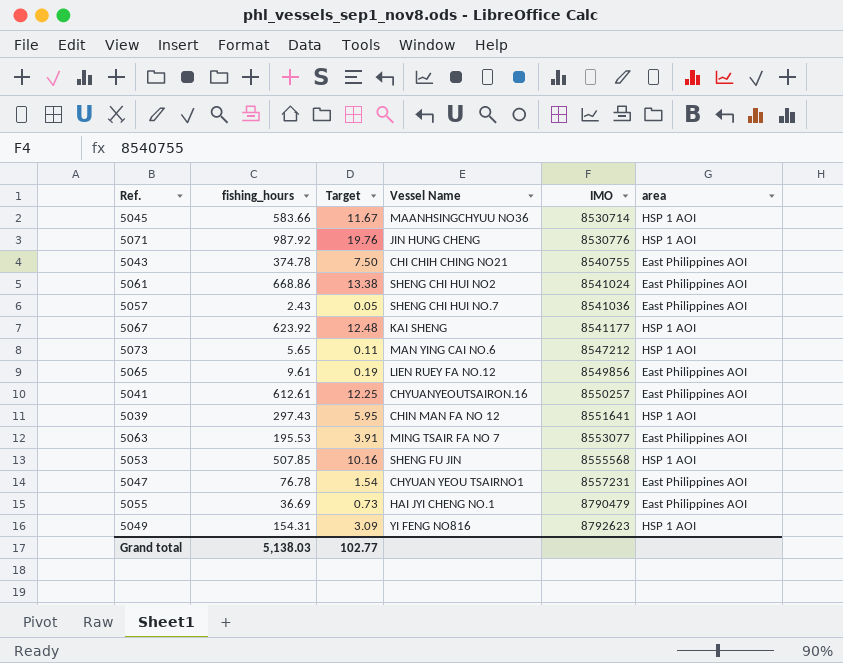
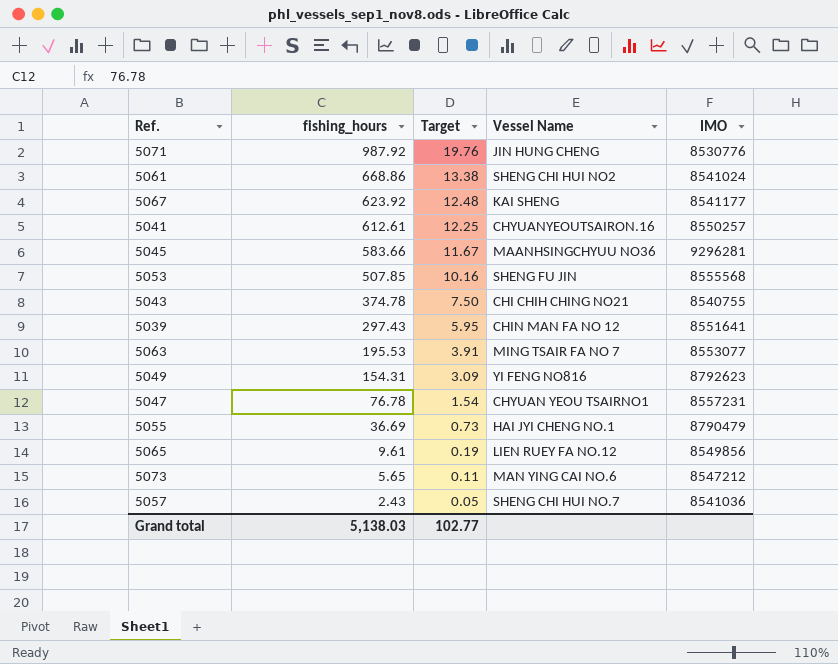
row order: IMO ascending -> fishing_hours descending
column area | position: 6 -> none
5045 | IMO: 8530714 -> 9296281

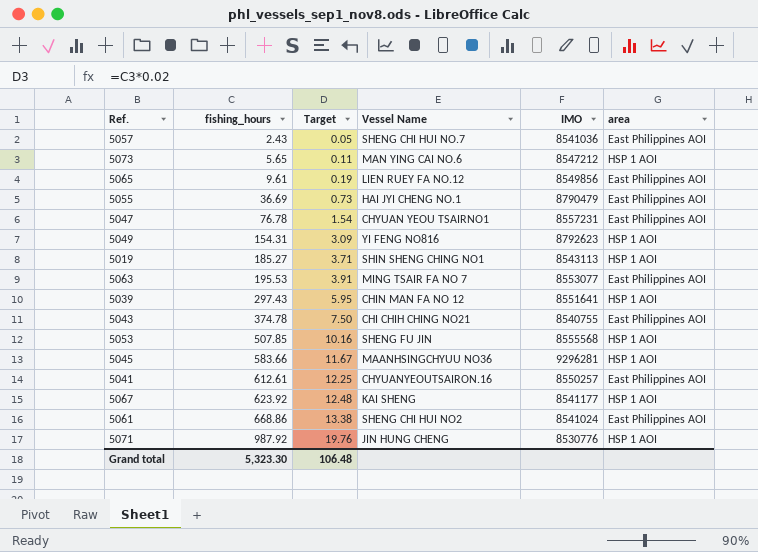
row order: fishing_hours descending -> fishing_hours ascending
column area | position: none -> 6
row 5019: none -> 185.27 | 3.71 | SHIN SHENG CHING NO1 | 8543113 | HSP 1 AOI
Grand total | fishing_hours: 5,138.03 -> 5,323.30
Grand total | Target: 102.77 -> 106.48

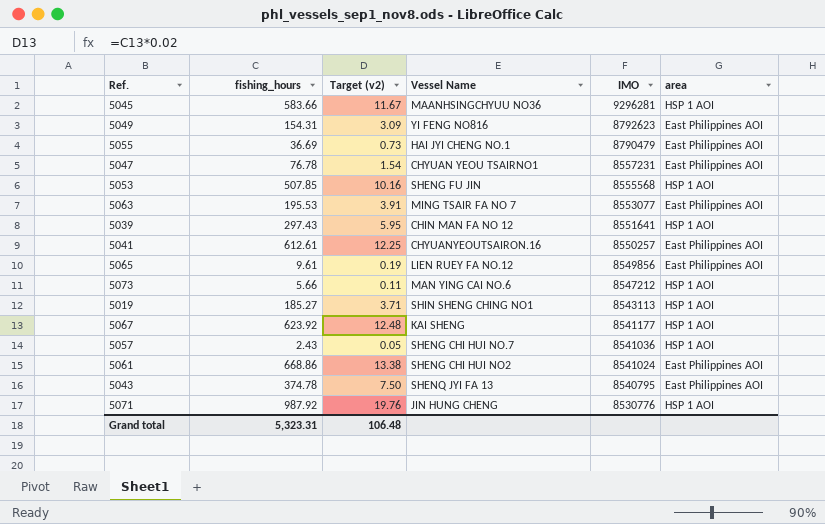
row order: fishing_hours ascending -> IMO descending
column name: Target -> Target (v2)
5049 | area: HSP 1 AOI -> East Philippines AOI
5073 | fishing_hours: 5.65 -> 5.66
5057 | area: East Philippines AOI -> HSP 1 AOI
5043 | Vessel Name: CHI CHIH CHING NO21 -> SHENQ JYI FA 13
5043 | IMO: 8540755 -> 8540795
Grand total | fishing_hours: 5,323.30 -> 5,323.31

